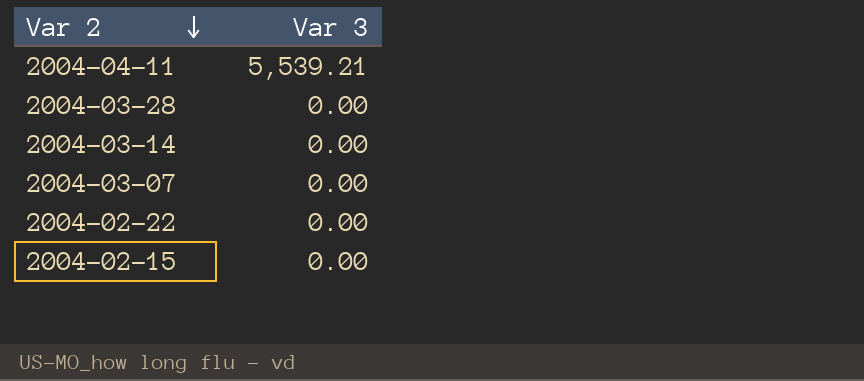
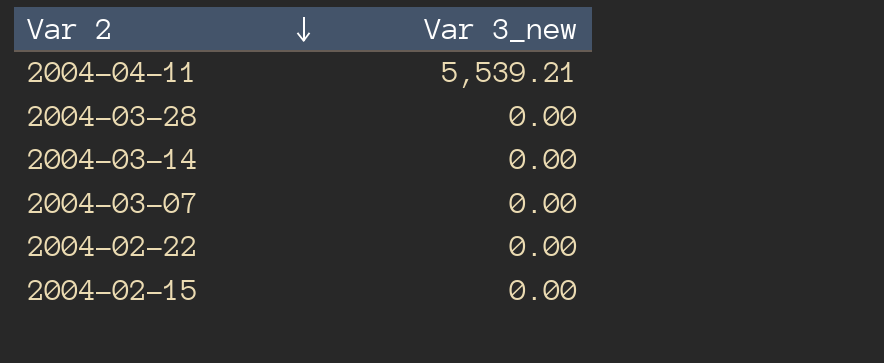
column name: Var 3 -> Var 3_new

